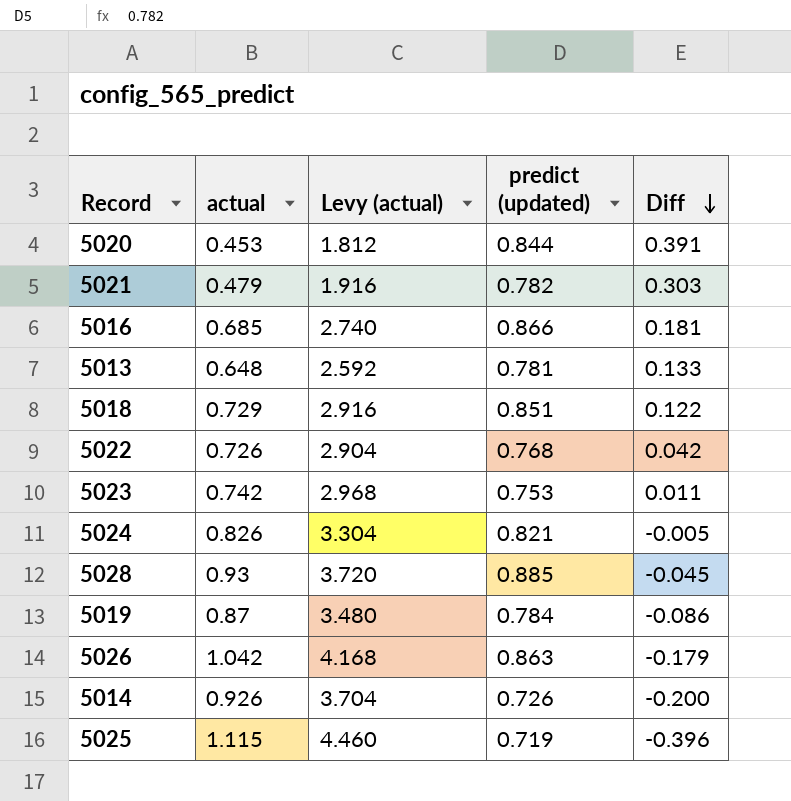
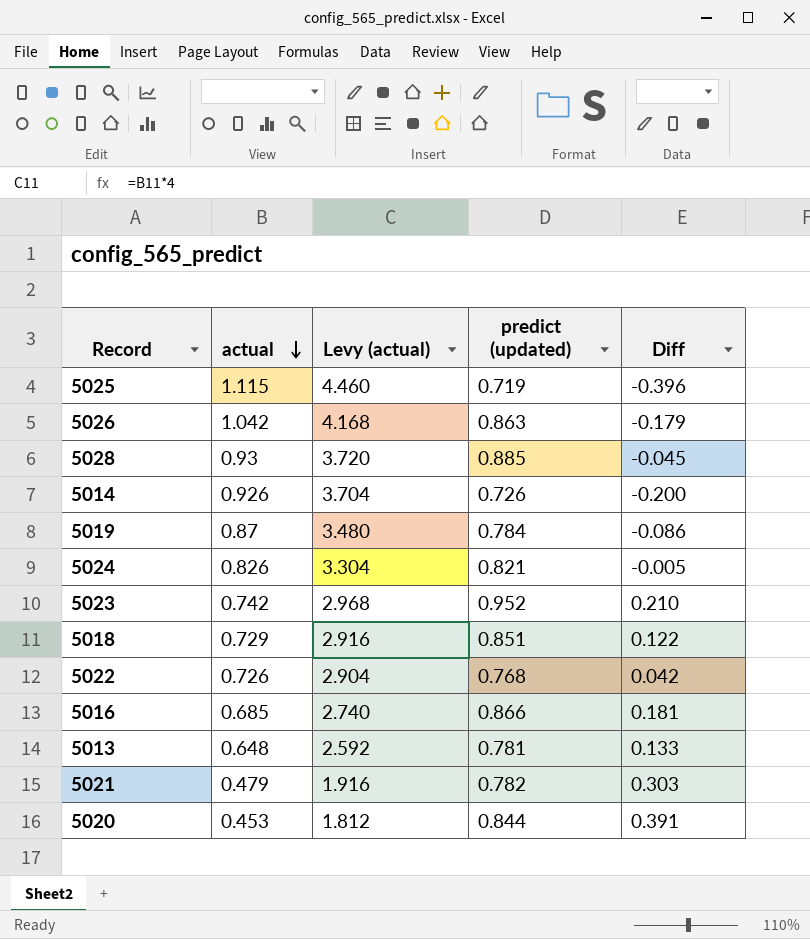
row order: Diff descending -> actual descending
5023 | predict (updated): 0.753 -> 0.952
5023 | Diff: 0.011 -> 0.210

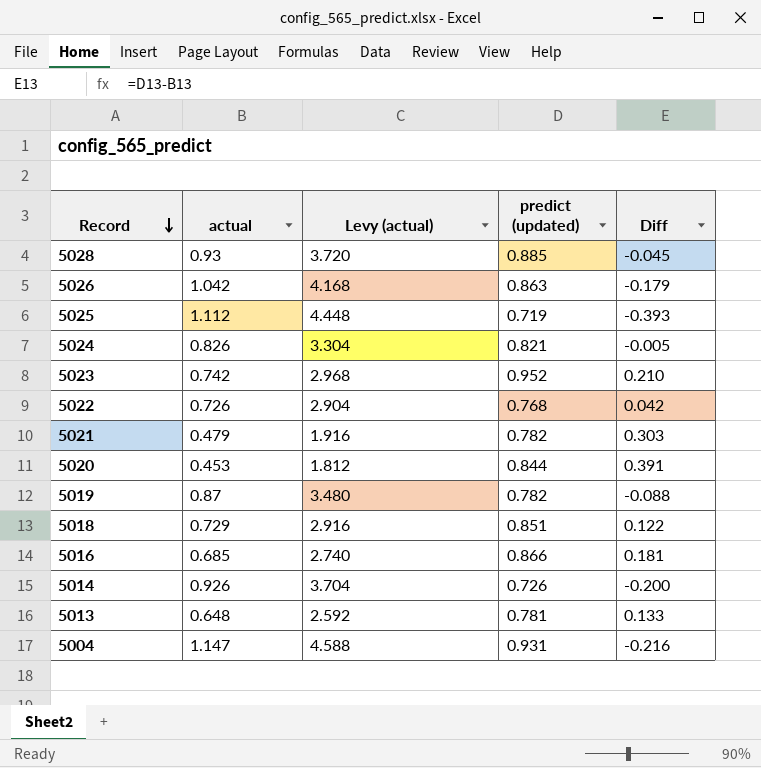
row order: actual descending -> Record descending
5025 | actual: 1.115 -> 1.112
5025 | Levy (actual): 4.460 -> 4.448
5025 | Diff: -0.396 -> -0.393
5019 | predict (updated): 0.784 -> 0.782
5019 | Diff: -0.086 -> -0.088
row 5004: none -> 1.147 | 4.588 | 0.931 | -0.216

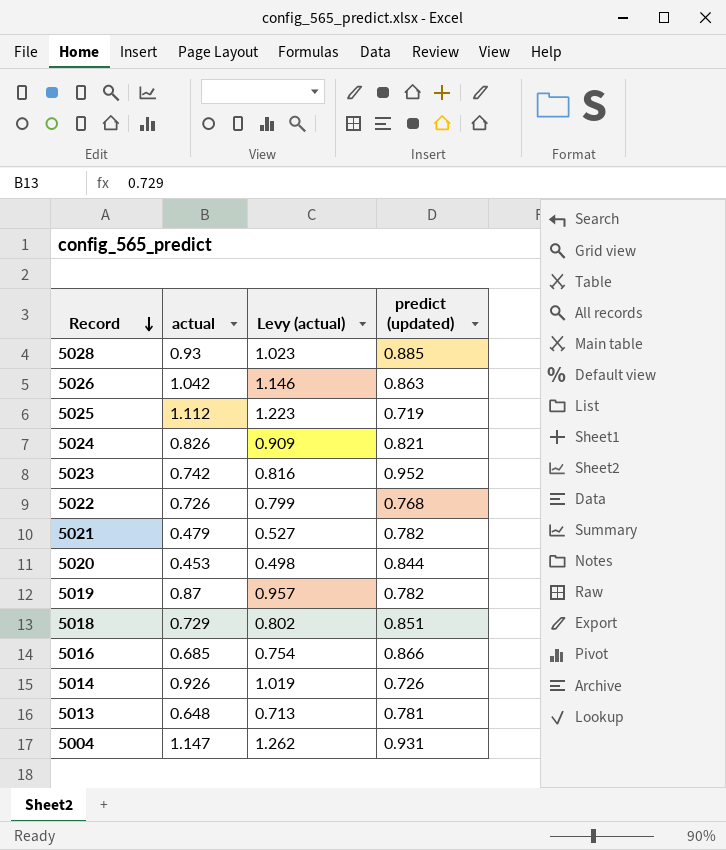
column Diff | formula: [predict (updated)] - [actual] -> none
column Levy (actual) | formula: [actual] * 4 -> [actual] * 1.1

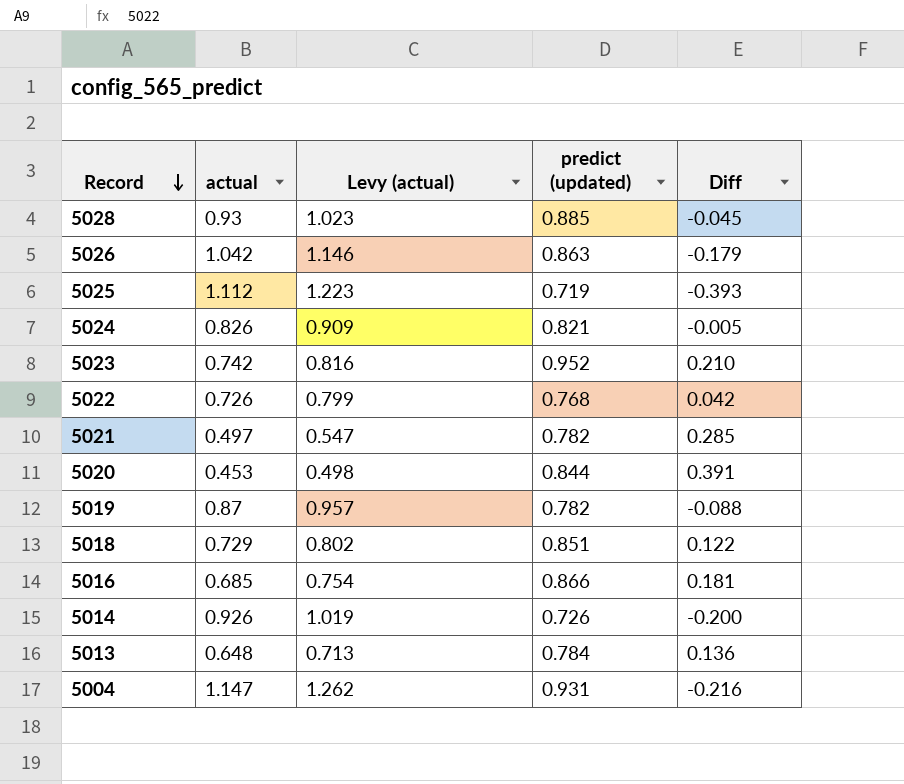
column Diff | formula: none -> [predict (updated)] - [actual]
5021 | actual: 0.479 -> 0.497
5021 | Levy (actual): 0.527 -> 0.547
5013 | predict (updated): 0.781 -> 0.784

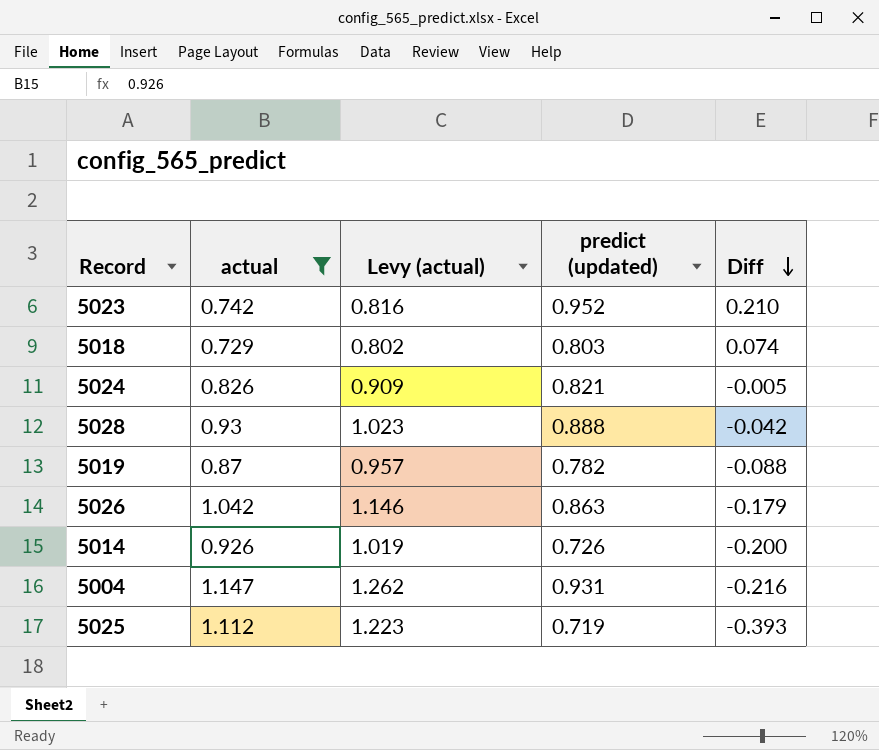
filter: none -> actual >= 0.729
row order: Record descending -> Diff descending
5018 | predict (updated): 0.851 -> 0.803
5018 | Diff: 0.122 -> 0.074
5028 | predict (updated): 0.885 -> 0.888
5028 | Diff: -0.045 -> -0.042

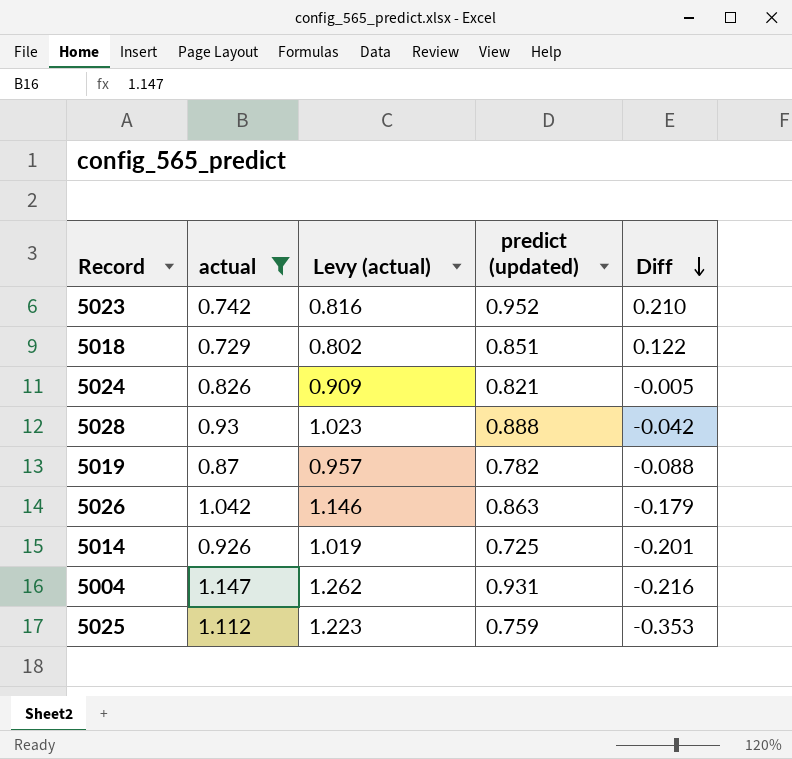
5018 | predict (updated): 0.803 -> 0.851
5018 | Diff: 0.074 -> 0.122
5014 | predict (updated): 0.726 -> 0.725
5014 | Diff: -0.200 -> -0.201
5025 | predict (updated): 0.719 -> 0.759
5025 | Diff: -0.393 -> -0.353

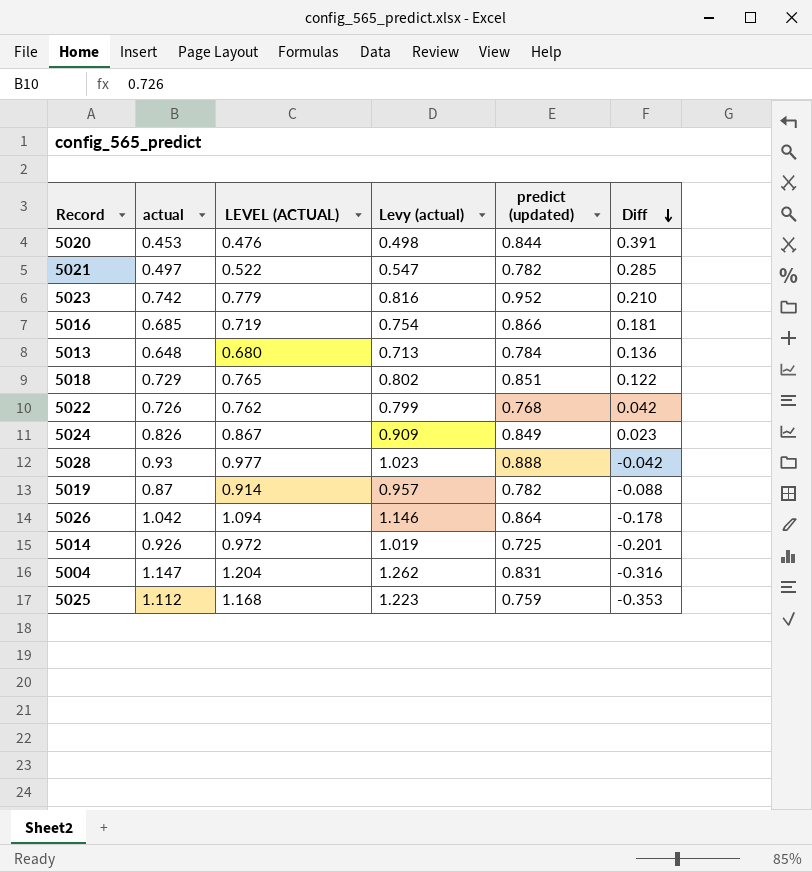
filter: actual >= 0.729 -> none
column LEVEL (ACTUAL) | formula: none -> [actual] * 1.05
5024 | predict (updated): 0.821 -> 0.849
5024 | Diff: -0.005 -> 0.023
5026 | predict (updated): 0.863 -> 0.864
5026 | Diff: -0.179 -> -0.178
5004 | predict (updated): 0.931 -> 0.831
5004 | Diff: -0.216 -> -0.316

